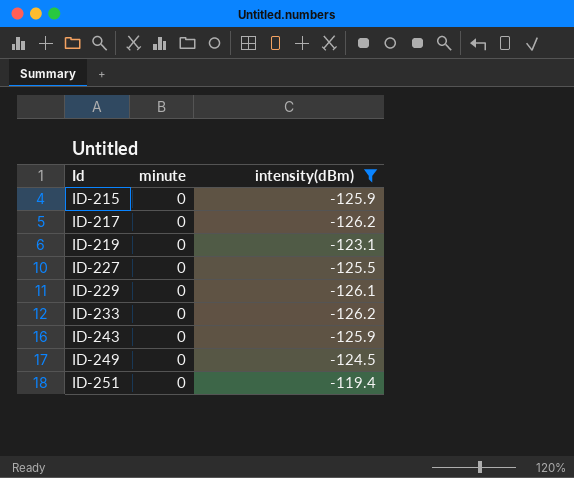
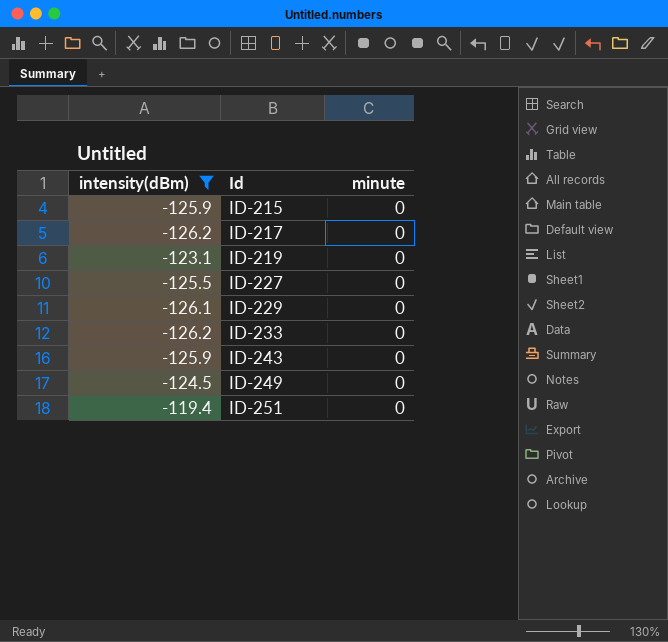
column intensity(dBm) | position: 3 -> 1

